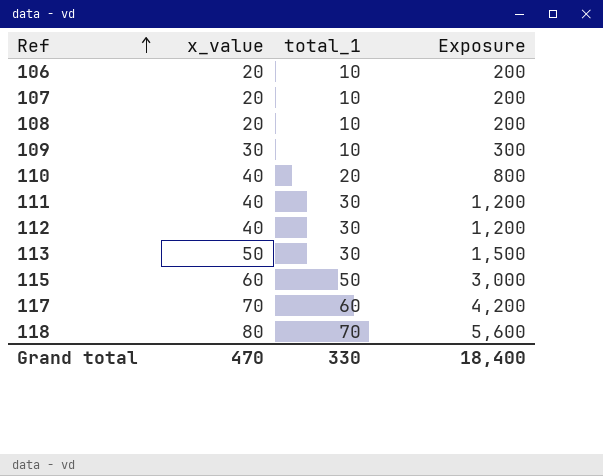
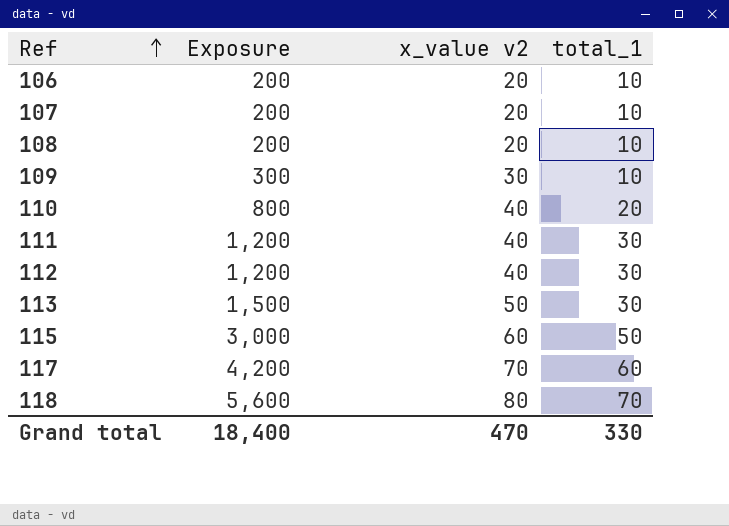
column Exposure | position: 4 -> 2
column name: x_value -> x_value v2

